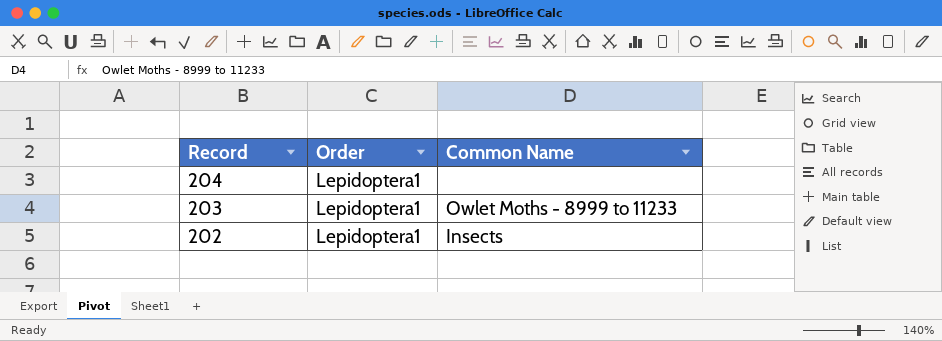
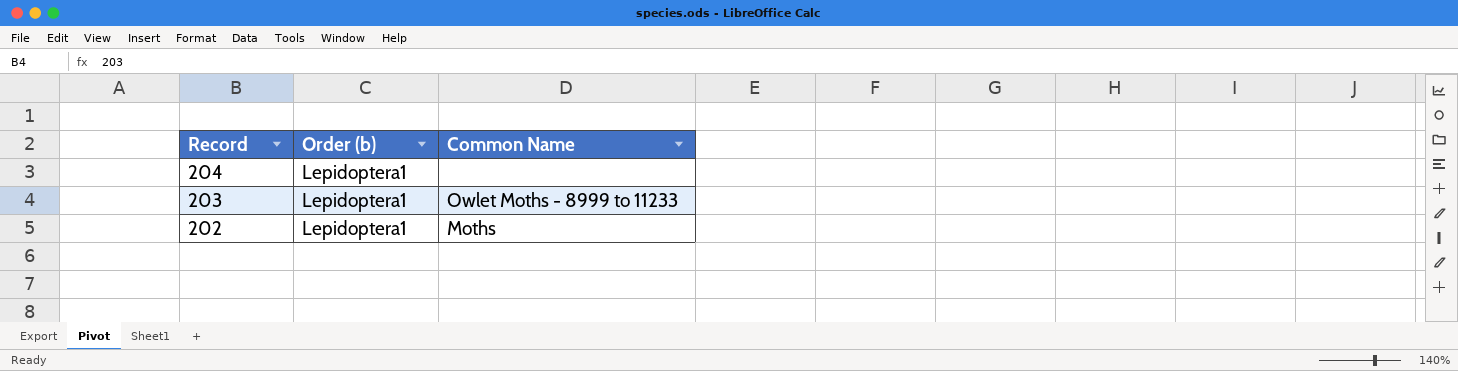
column name: Order -> Order (b)
202 | Common Name: Insects -> Moths

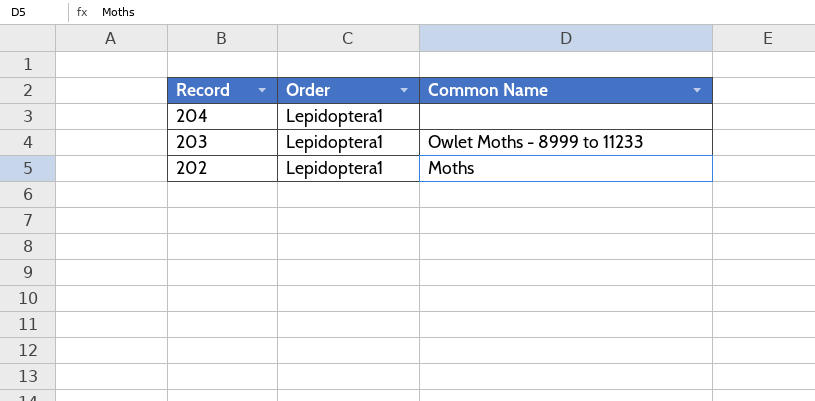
column name: Order (b) -> Order

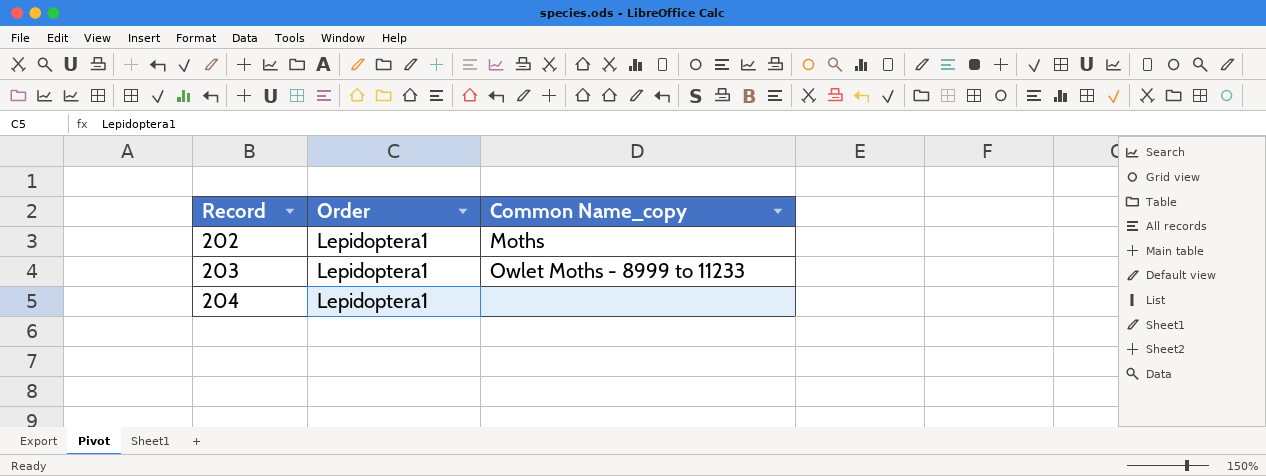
row order: Record descending -> Record ascending
column name: Common Name -> Common Name_copy

